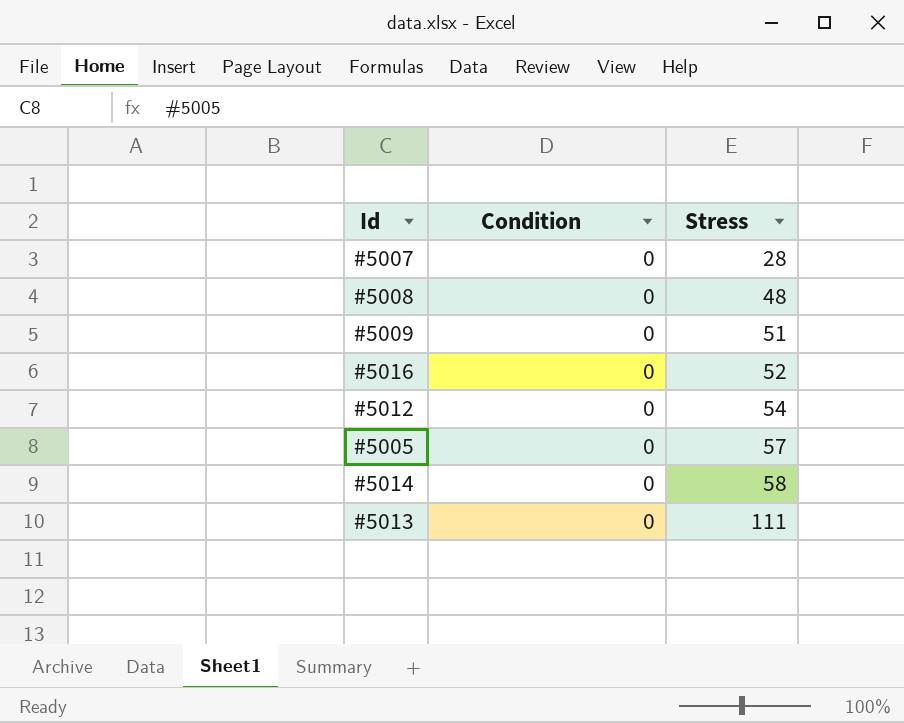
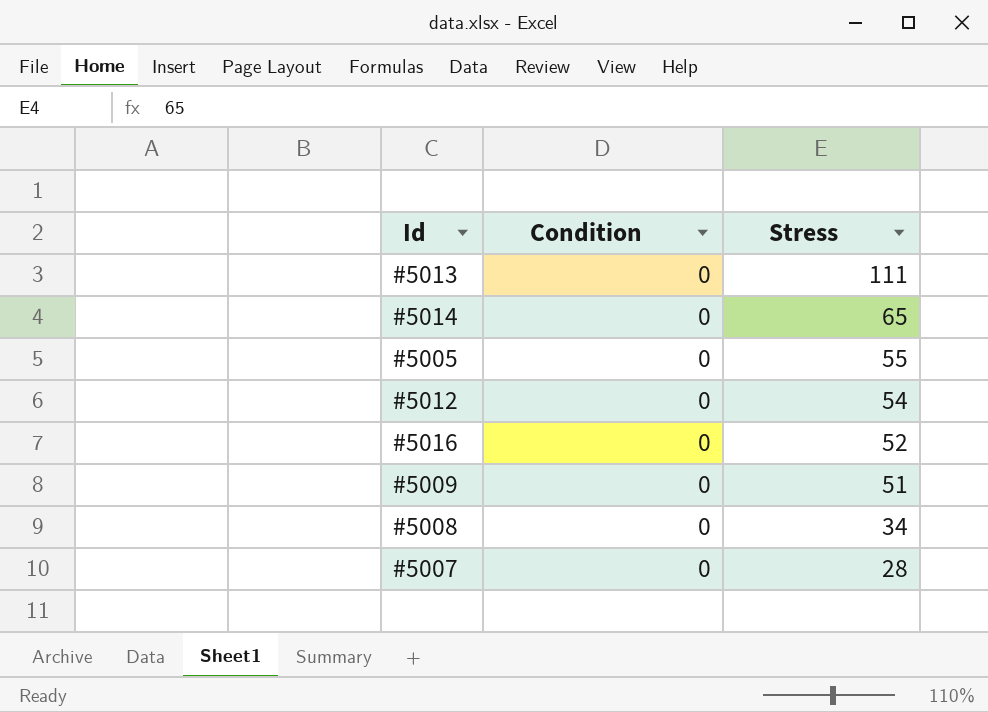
row order: Stress ascending -> Stress descending
#5014 | Stress: 58 -> 65
#5005 | Stress: 57 -> 55
#5008 | Stress: 48 -> 34

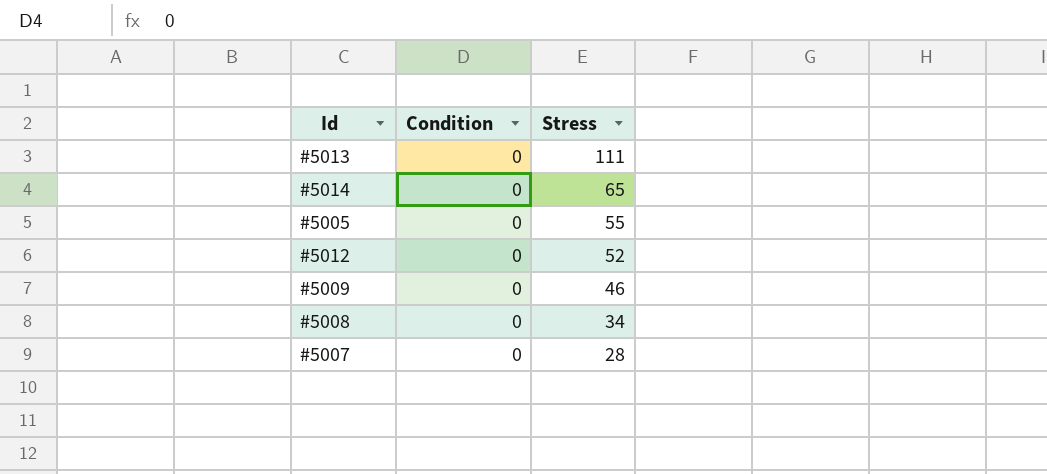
row #5016: 0 | 52 -> none
#5012 | Stress: 54 -> 52
#5009 | Stress: 51 -> 46

